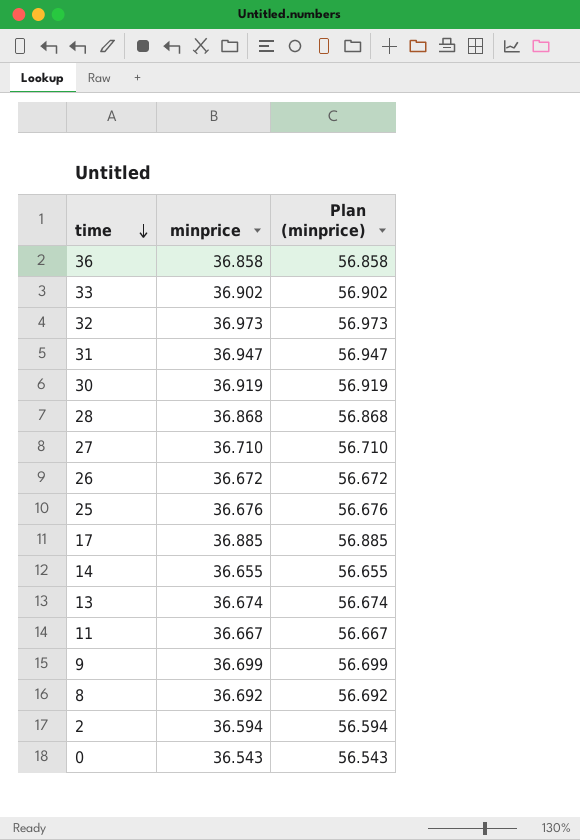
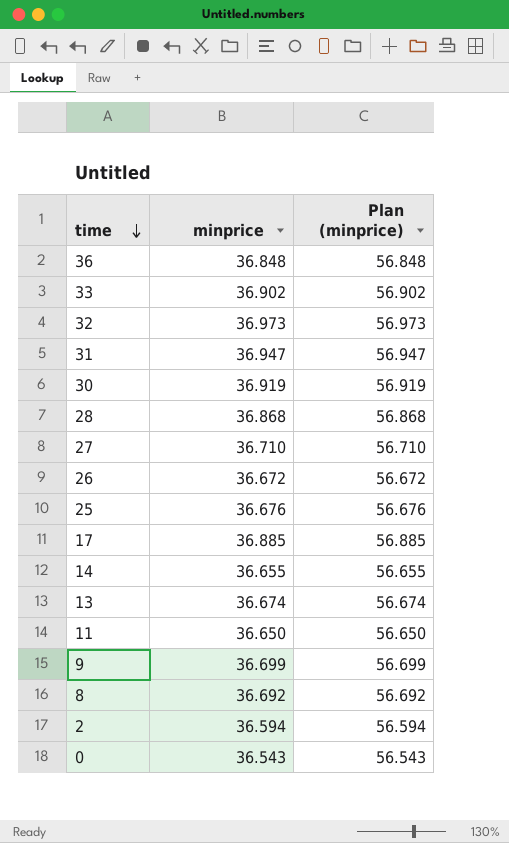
36 | minprice: 36.858 -> 36.848
36 | Plan (minprice): 56.858 -> 56.848
11 | minprice: 36.667 -> 36.650
11 | Plan (minprice): 56.667 -> 56.650

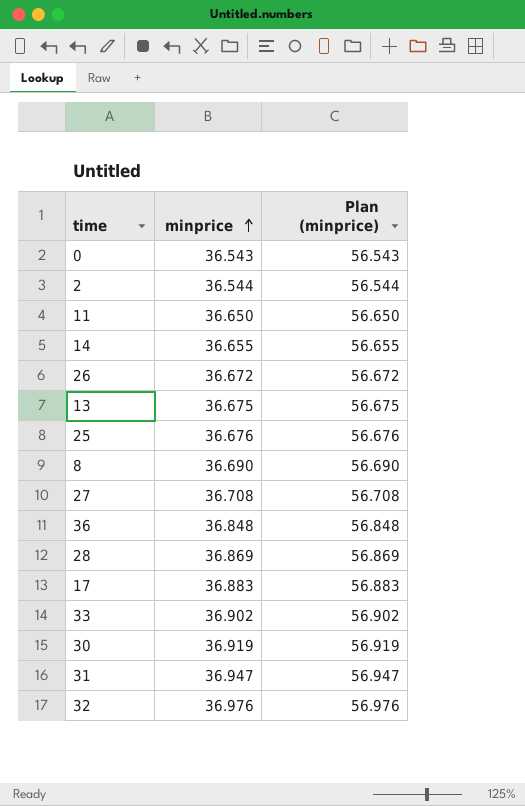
row order: time descending -> minprice ascending
row 9: 36.699 | 56.699 -> none
2 | minprice: 36.594 -> 36.544
2 | Plan (minprice): 56.594 -> 56.544
13 | minprice: 36.674 -> 36.675
13 | Plan (minprice): 56.674 -> 56.675
8 | minprice: 36.692 -> 36.690
8 | Plan (minprice): 56.692 -> 56.690
27 | minprice: 36.710 -> 36.708
27 | Plan (minprice): 56.710 -> 56.708
28 | minprice: 36.868 -> 36.869
28 | Plan (minprice): 56.868 -> 56.869
17 | minprice: 36.885 -> 36.883
17 | Plan (minprice): 56.885 -> 56.883
32 | minprice: 36.973 -> 36.976
32 | Plan (minprice): 56.973 -> 56.976

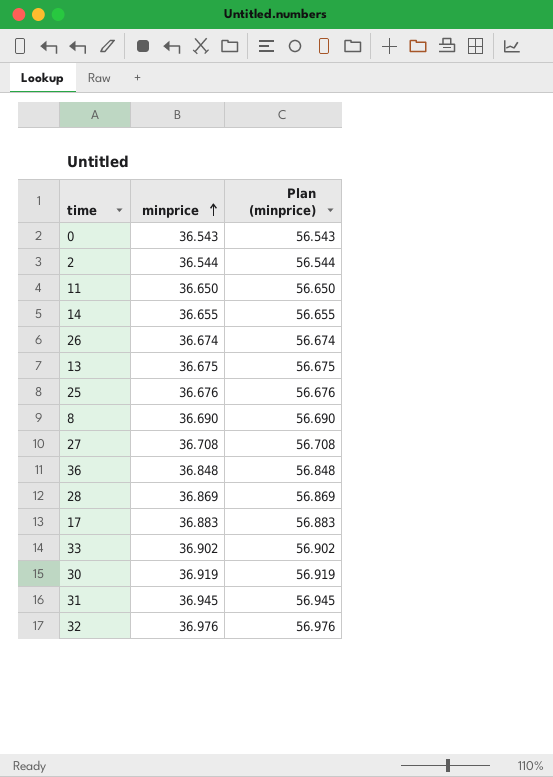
26 | minprice: 36.672 -> 36.674
26 | Plan (minprice): 56.672 -> 56.674
31 | minprice: 36.947 -> 36.945
31 | Plan (minprice): 56.947 -> 56.945

